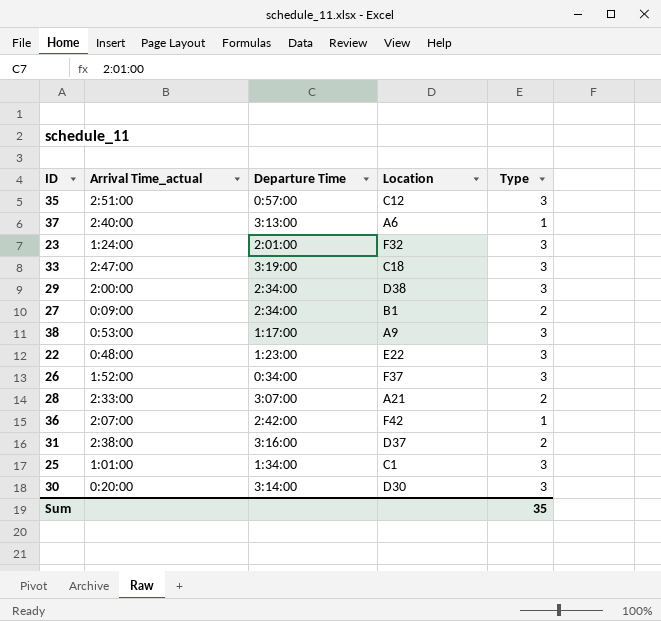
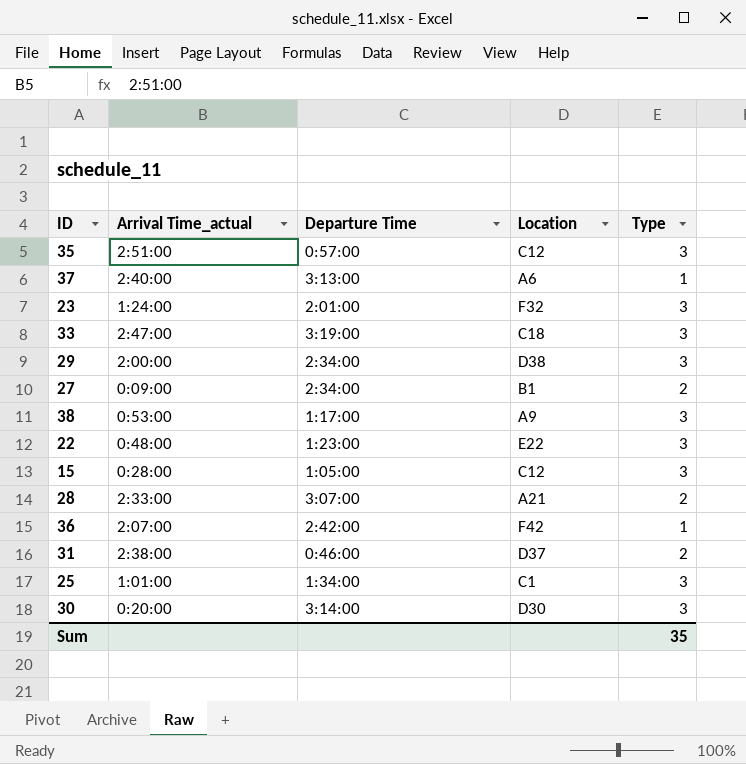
row 26: 1:52:00 | 0:34:00 | F37 | 3 -> none
row 15: none -> 0:28:00 | 1:05:00 | C12 | 3
31 | Departure Time: 3:16:00 -> 0:46:00

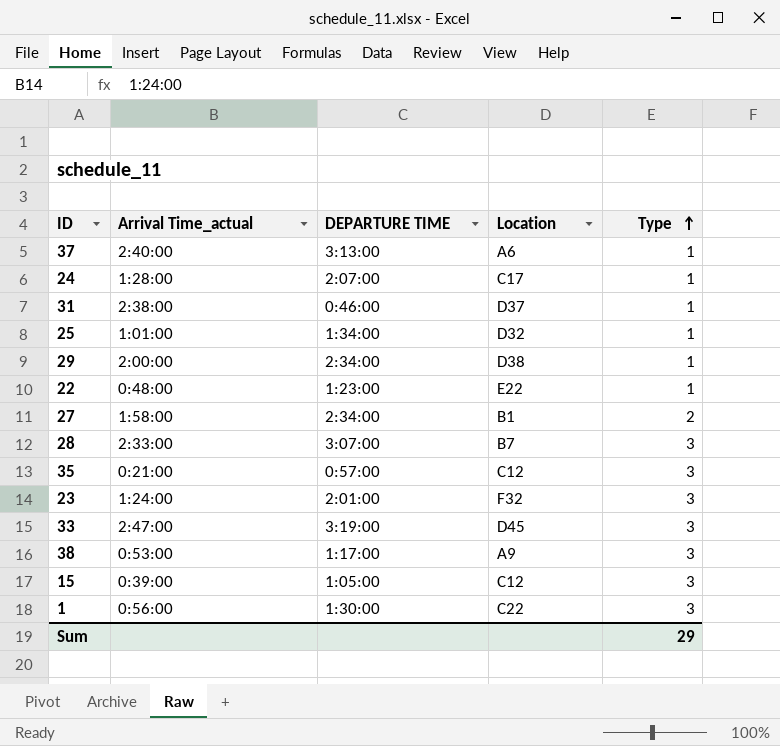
row order: none -> Type ascending
column name: Departure Time -> DEPARTURE TIME
row 36: 2:07:00 | 2:42:00 | F42 | 1 -> none
row 30: 0:20:00 | 3:14:00 | D30 | 3 -> none
row 24: none -> 1:28:00 | 2:07:00 | C17 | 1
31 | Type: 2 -> 1
25 | Location: C1 -> D32
25 | Type: 3 -> 1
29 | Type: 3 -> 1
22 | Type: 3 -> 1
27 | Arrival Time_actual: 0:09:00 -> 1:58:00
28 | Location: A21 -> B7
28 | Type: 2 -> 3
35 | Arrival Time_actual: 2:51:00 -> 0:21:00
33 | Location: C18 -> D45
15 | Arrival Time_actual: 0:28:00 -> 0:39:00
row 1: none -> 0:56:00 | 1:30:00 | C22 | 3
Sum | Type: 35 -> 29

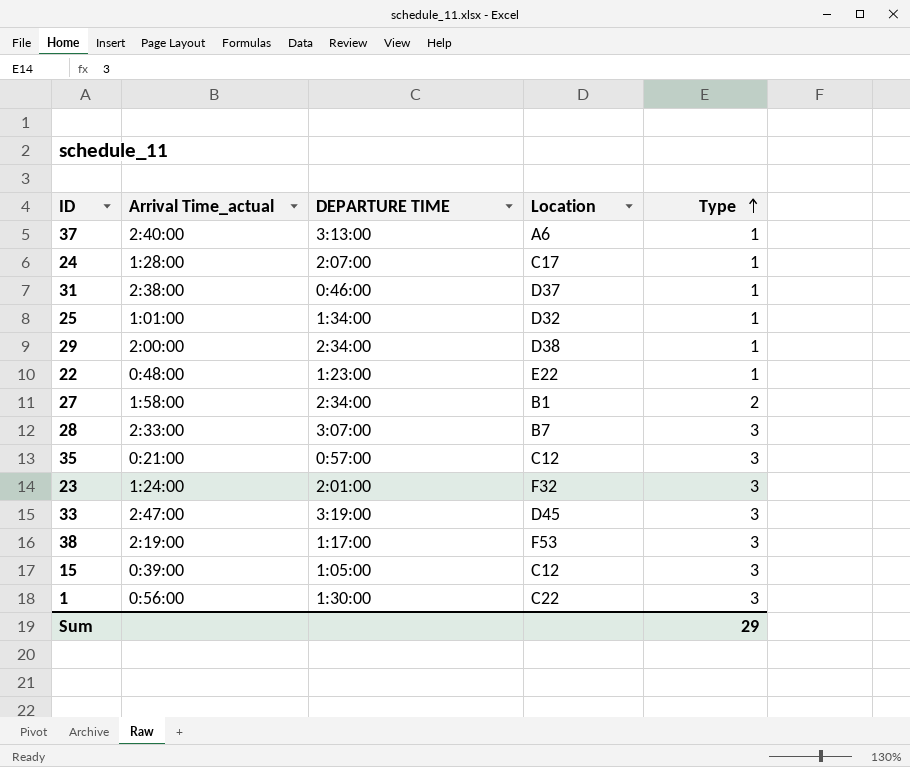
38 | Arrival Time_actual: 0:53:00 -> 2:19:00
38 | Location: A9 -> F53

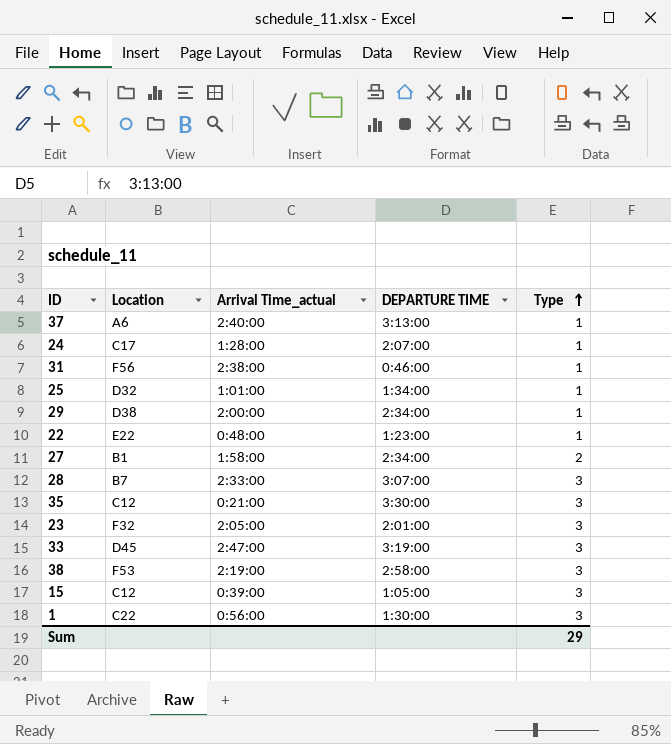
column Location | position: 4 -> 2
31 | Location: D37 -> F56
35 | DEPARTURE TIME: 0:57:00 -> 3:30:00
23 | Arrival Time_actual: 1:24:00 -> 2:05:00
38 | DEPARTURE TIME: 1:17:00 -> 2:58:00

